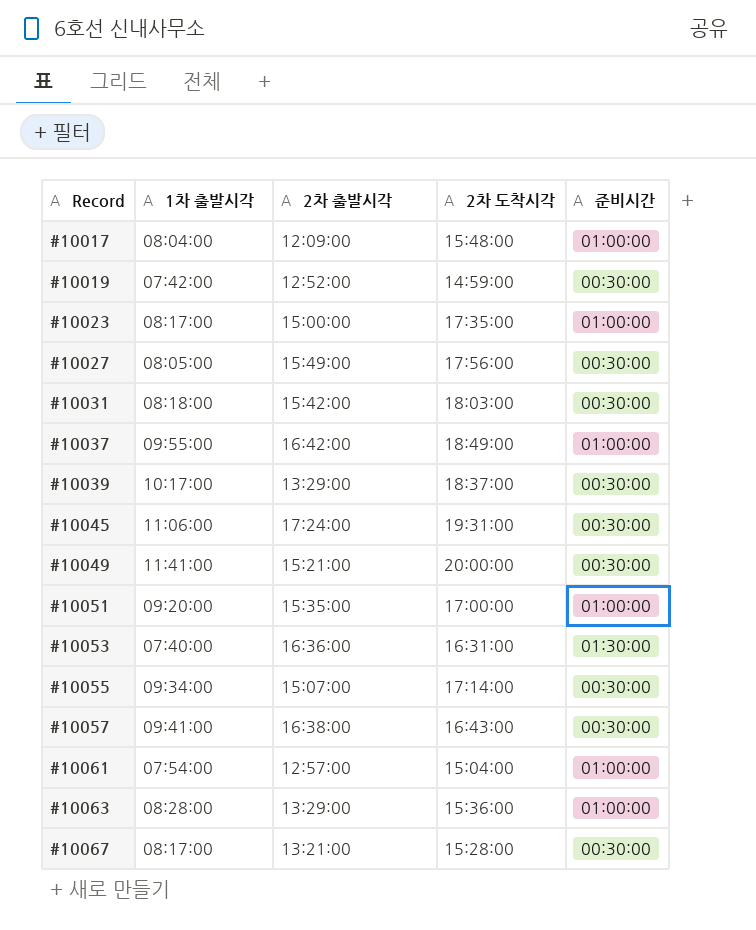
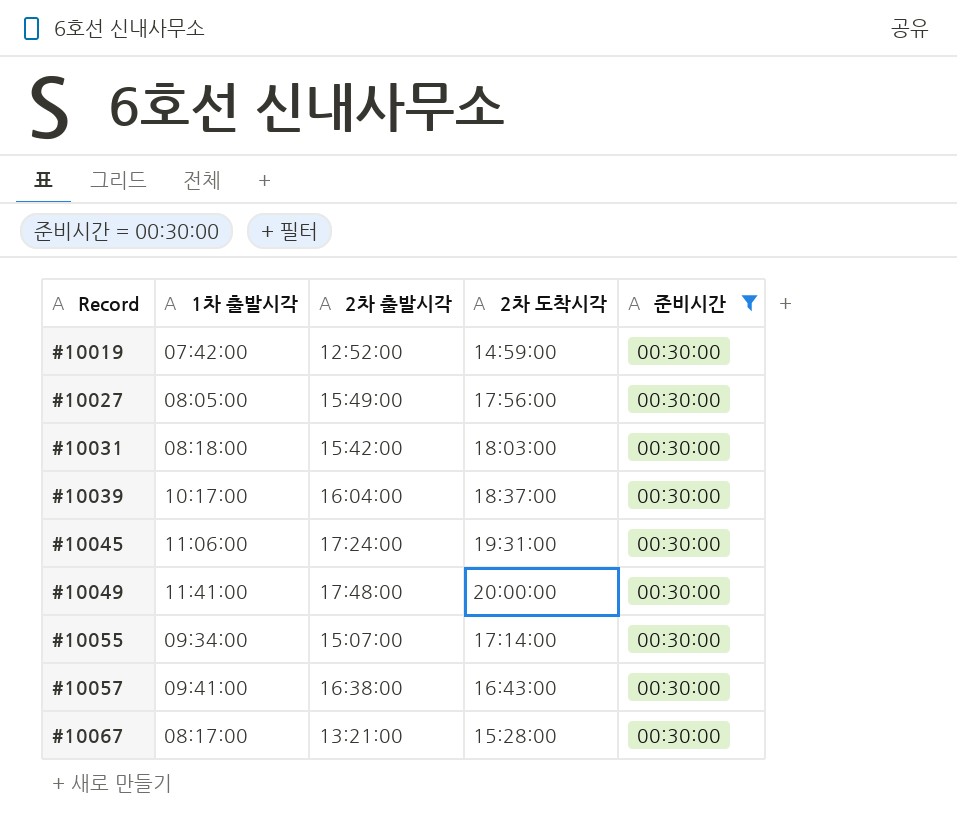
filter: none -> 준비시간 = 00:30:00
#10039 | 2차 출발시각: 13:29:00 -> 16:04:00
#10049 | 2차 출발시각: 15:21:00 -> 17:48:00

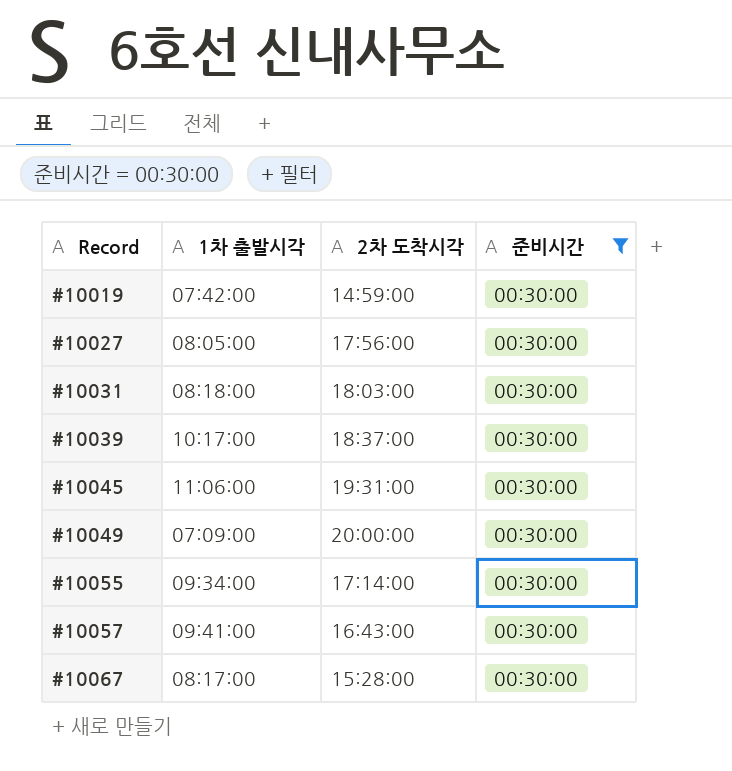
column 2차 출발시각 | position: 3 -> none
#10049 | 1차 출발시각: 11:41:00 -> 07:09:00

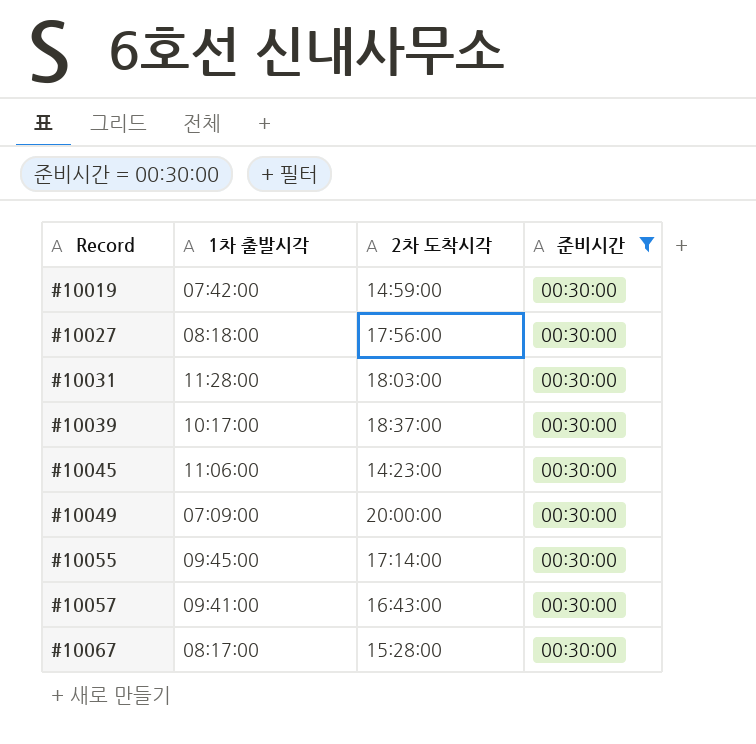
#10027 | 1차 출발시각: 08:05:00 -> 08:18:00
#10031 | 1차 출발시각: 08:18:00 -> 11:28:00
#10045 | 2차 도착시각: 19:31:00 -> 14:23:00
#10055 | 1차 출발시각: 09:34:00 -> 09:45:00

